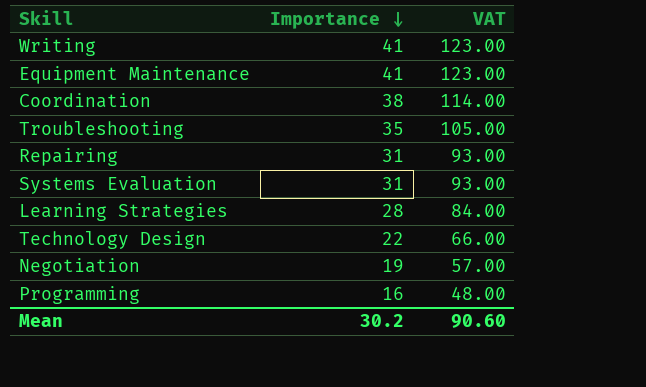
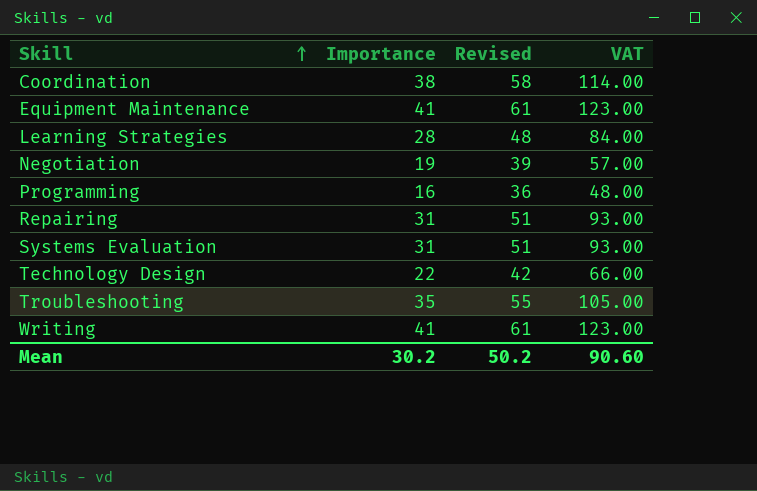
row order: Importance descending -> Skill ascending
column Revised | formula: none -> [Importance] + 20

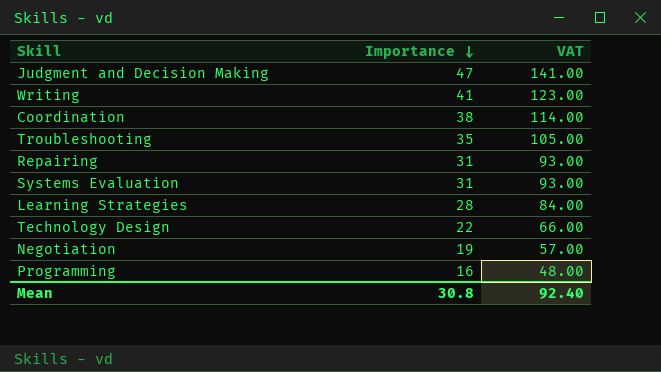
row order: Skill ascending -> Importance descending
column Revised | formula: [Importance] + 20 -> none
row Equipment Maintenance: 41 | 61 | 123.00 -> none
row Judgment and Decision Making: none -> 47 | 141.00
Mean | Importance: 30.2 -> 30.8
Mean | VAT: 90.60 -> 92.40

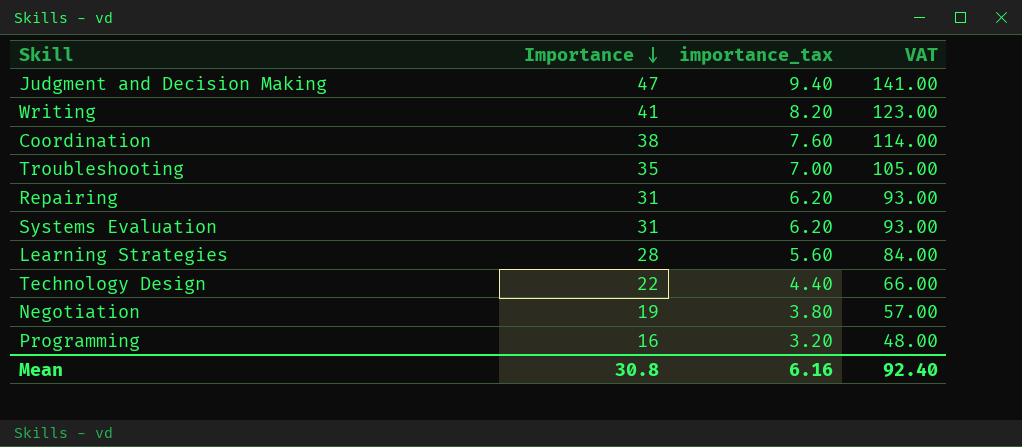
column importance_tax | formula: none -> [Importance] * 0.2

